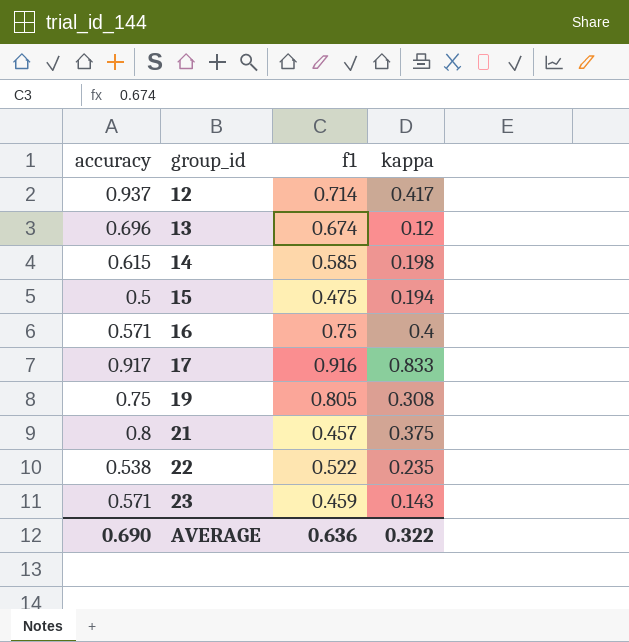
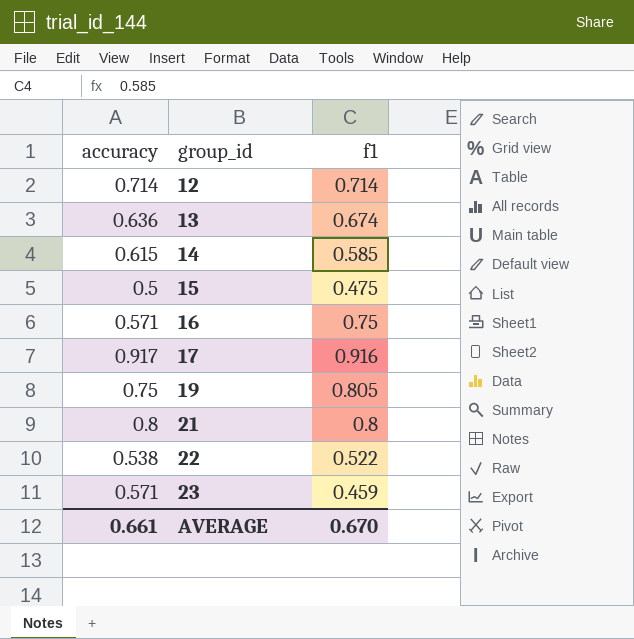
column kappa | position: 4 -> none
12 | accuracy: 0.937 -> 0.714
13 | accuracy: 0.696 -> 0.636
21 | f1: 0.457 -> 0.8
AVERAGE | accuracy: 0.690 -> 0.661
AVERAGE | f1: 0.636 -> 0.670

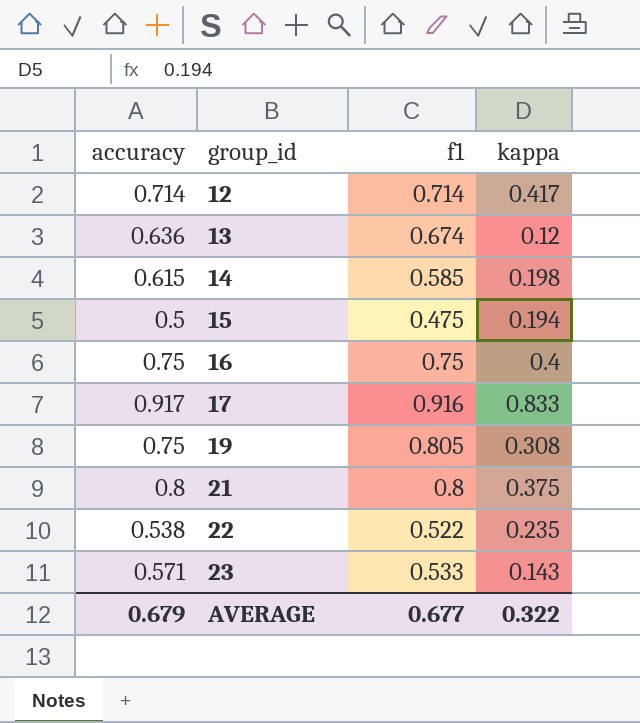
column kappa | position: none -> 4
16 | accuracy: 0.571 -> 0.75
23 | f1: 0.459 -> 0.533
AVERAGE | accuracy: 0.661 -> 0.679
AVERAGE | f1: 0.670 -> 0.677

